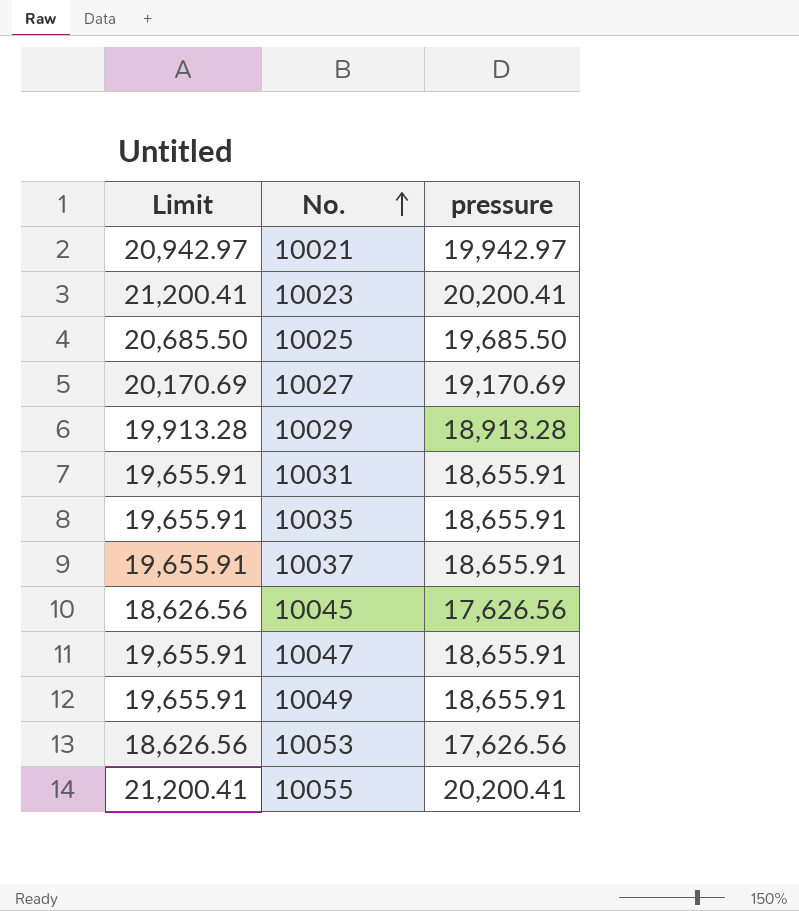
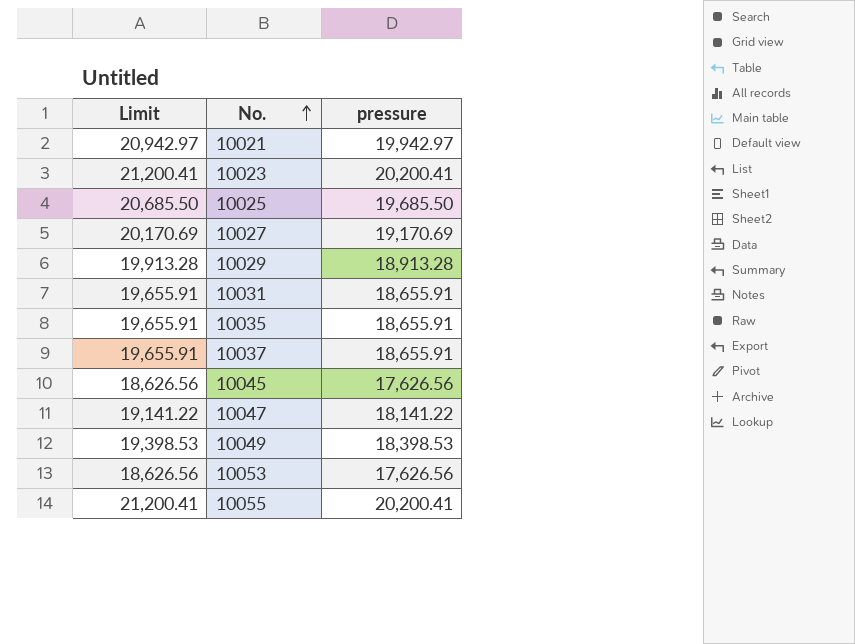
10047 | Limit: 19,655.91 -> 19,141.22
10047 | pressure: 18,655.91 -> 18,141.22
10049 | Limit: 19,655.91 -> 19,398.53
10049 | pressure: 18,655.91 -> 18,398.53

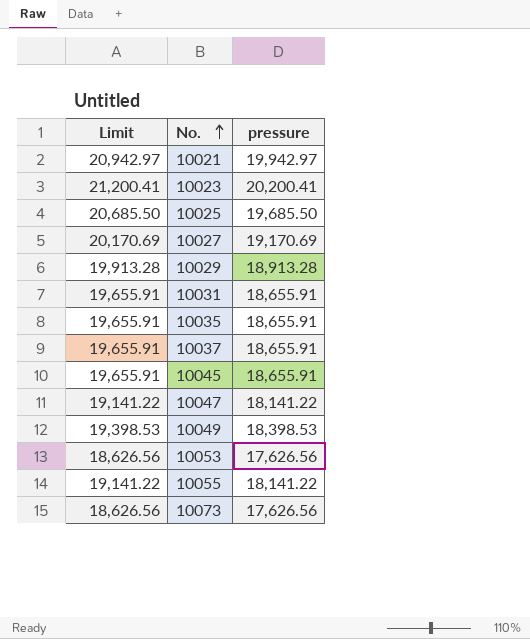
10045 | Limit: 18,626.56 -> 19,655.91
10045 | pressure: 17,626.56 -> 18,655.91
10055 | Limit: 21,200.41 -> 19,141.22
10055 | pressure: 20,200.41 -> 18,141.22
row 10073: none -> 18,626.56 | 17,626.56

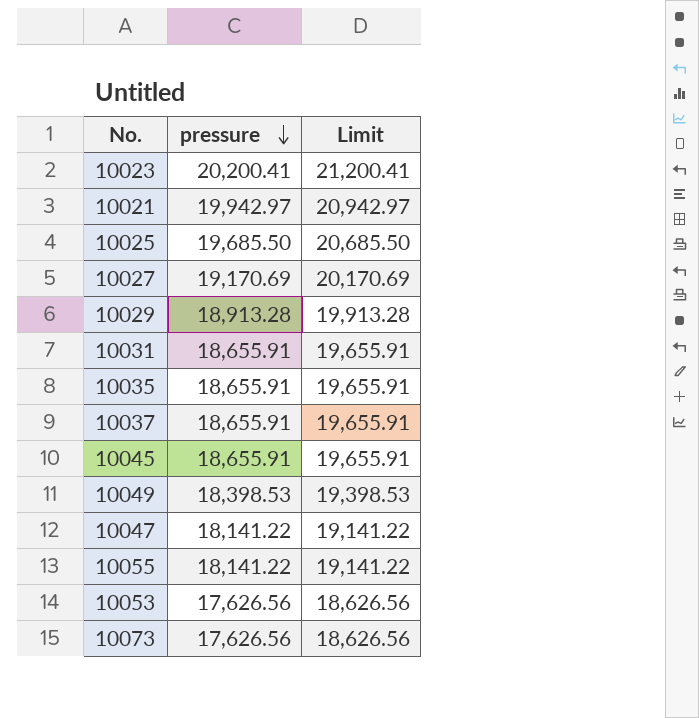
row order: No. ascending -> pressure descending
column Limit | position: 1 -> 3

